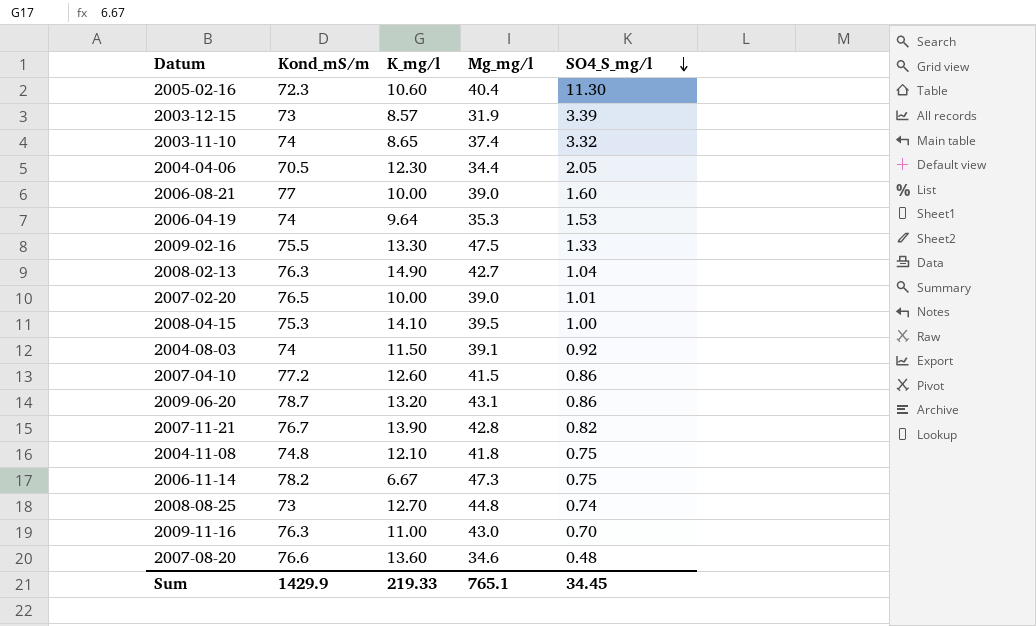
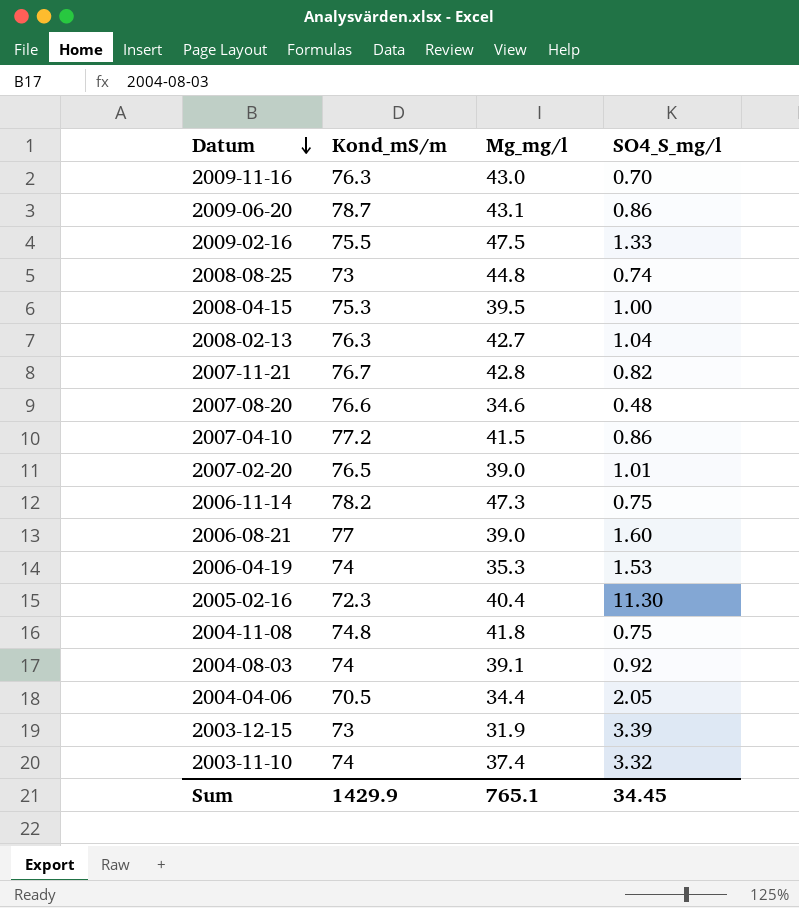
row order: SO4_S_mg/l descending -> Datum descending
column K_mg/l | position: 3 -> none

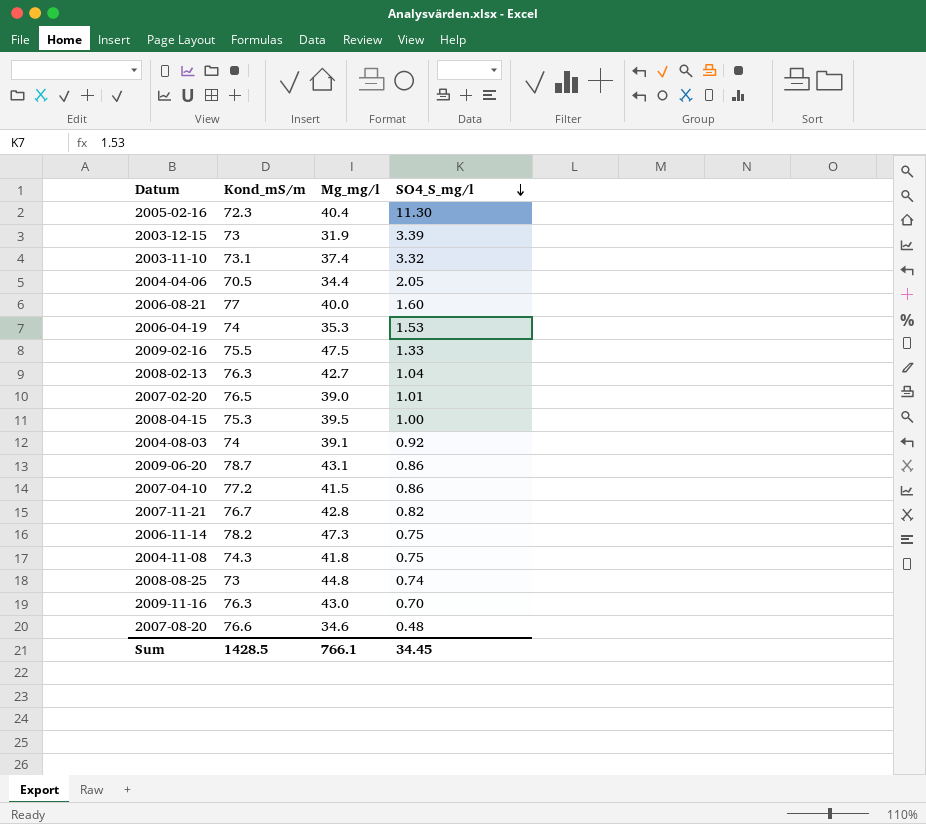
row order: Datum descending -> SO4_S_mg/l descending
2003-11-10 | Kond_mS/m: 74 -> 73.1
2006-08-21 | Mg_mg/l: 39.0 -> 40.0
2004-11-08 | Kond_mS/m: 74.8 -> 74.3
Sum | Kond_mS/m: 1429.9 -> 1428.5
Sum | Mg_mg/l: 765.1 -> 766.1

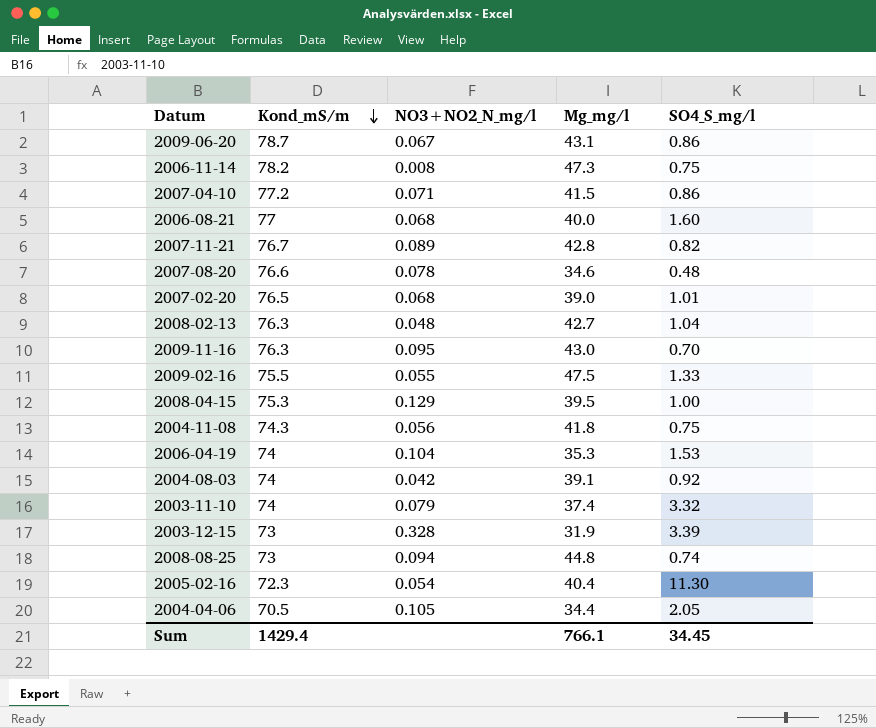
row order: SO4_S_mg/l descending -> Kond_mS/m descending
column NO3+NO2_N_mg/l | position: none -> 3
2003-11-10 | Kond_mS/m: 73.1 -> 74
Sum | Kond_mS/m: 1428.5 -> 1429.4

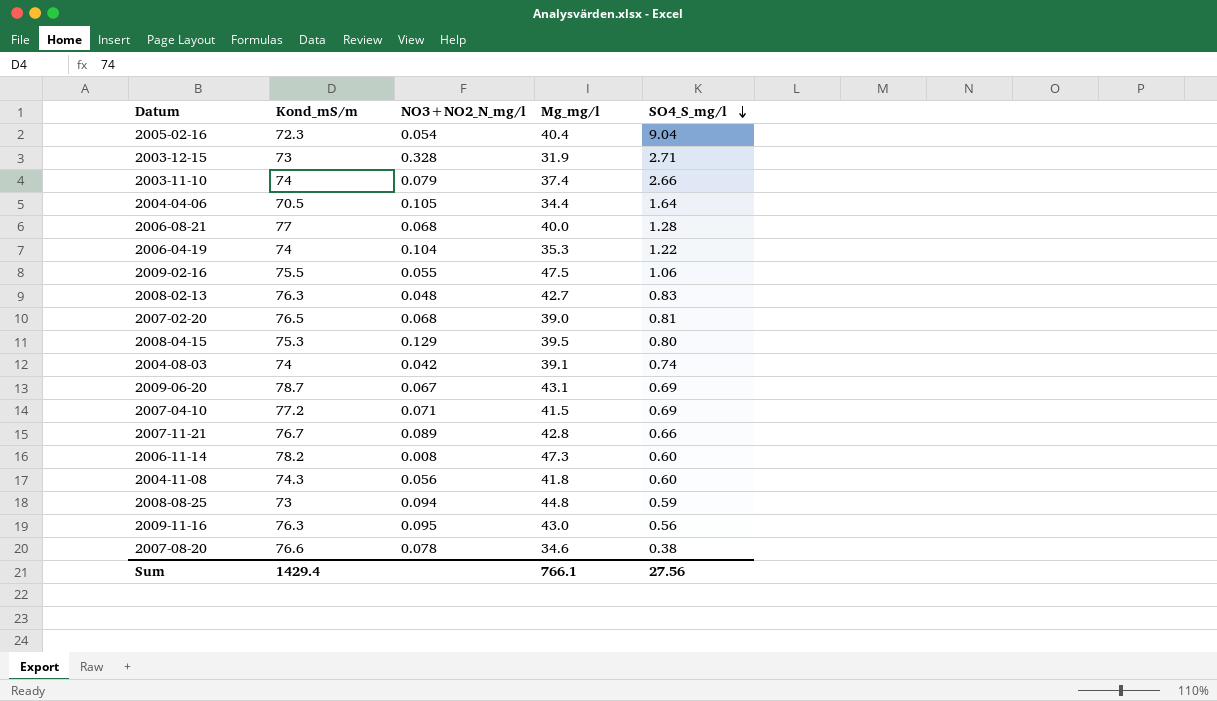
row order: Kond_mS/m descending -> SO4_S_mg/l descending
2005-02-16 | SO4_S_mg/l: 11.30 -> 9.04
2003-12-15 | SO4_S_mg/l: 3.39 -> 2.71
2003-11-10 | SO4_S_mg/l: 3.32 -> 2.66
2004-04-06 | SO4_S_mg/l: 2.05 -> 1.64
2006-08-21 | SO4_S_mg/l: 1.60 -> 1.28
2006-04-19 | SO4_S_mg/l: 1.53 -> 1.22
2009-02-16 | SO4_S_mg/l: 1.33 -> 1.06
2008-02-13 | SO4_S_mg/l: 1.04 -> 0.83
2007-02-20 | SO4_S_mg/l: 1.01 -> 0.81
2008-04-15 | SO4_S_mg/l: 1.00 -> 0.80
2004-08-03 | SO4_S_mg/l: 0.92 -> 0.74
2009-06-20 | SO4_S_mg/l: 0.86 -> 0.69
2007-04-10 | SO4_S_mg/l: 0.86 -> 0.69
2007-11-21 | SO4_S_mg/l: 0.82 -> 0.66
2006-11-14 | SO4_S_mg/l: 0.75 -> 0.60
2004-11-08 | SO4_S_mg/l: 0.75 -> 0.60
2008-08-25 | SO4_S_mg/l: 0.74 -> 0.59
2009-11-16 | SO4_S_mg/l: 0.70 -> 0.56
2007-08-20 | SO4_S_mg/l: 0.48 -> 0.38
Sum | SO4_S_mg/l: 34.45 -> 27.56

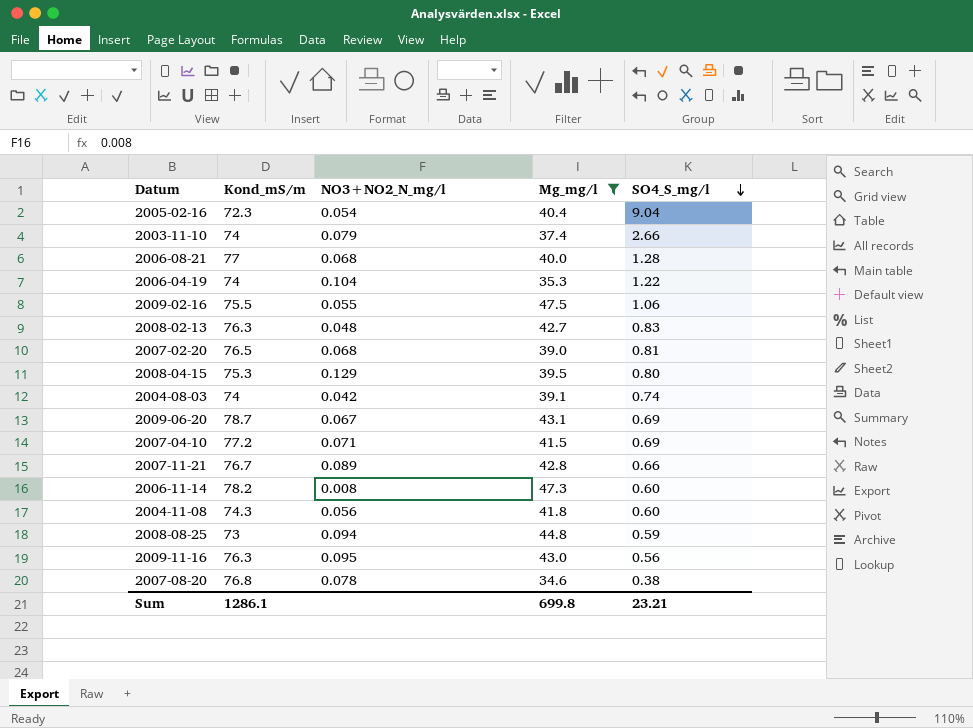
filter: none -> Mg_mg/l >= 34.6
2007-08-20 | Kond_mS/m: 76.6 -> 76.8
Sum | Kond_mS/m: 1429.4 -> 1286.1
Sum | Mg_mg/l: 766.1 -> 699.8
Sum | SO4_S_mg/l: 27.56 -> 23.21

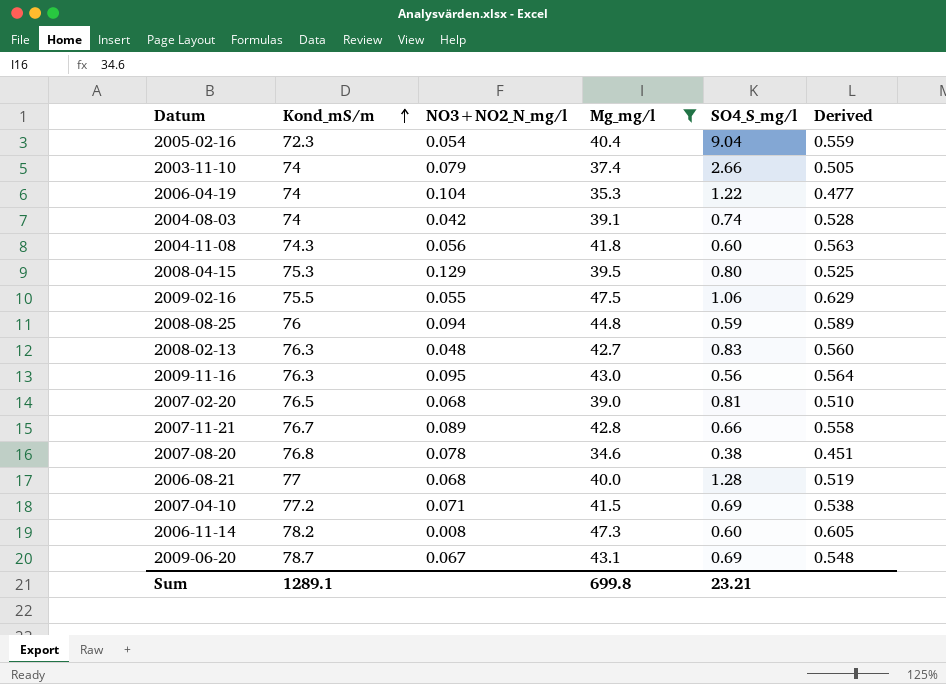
row order: SO4_S_mg/l descending -> Kond_mS/m ascending
column Derived | formula: none -> [Mg_mg/l] / [Kond_mS/m]
2008-08-25 | Kond_mS/m: 73 -> 76
Sum | Kond_mS/m: 1286.1 -> 1289.1

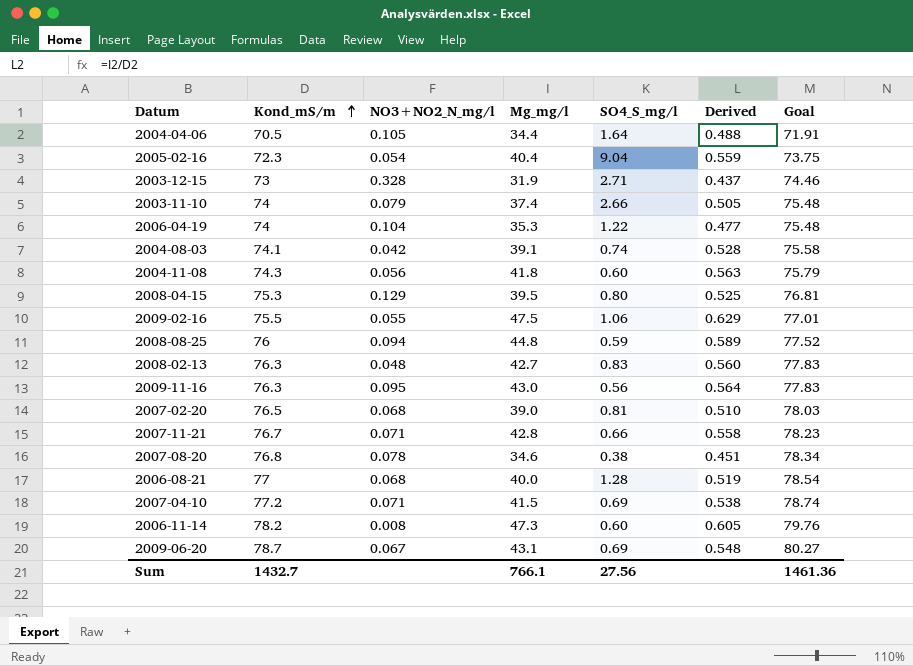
filter: Mg_mg/l >= 34.6 -> none
column Goal | formula: none -> [Kond_mS/m] * 1.02
2004-08-03 | Kond_mS/m: 74 -> 74.1
2007-11-21 | NO3+NO2_N_mg/l: 0.089 -> 0.071
Sum | Kond_mS/m: 1289.1 -> 1432.7
Sum | Mg_mg/l: 699.8 -> 766.1
Sum | SO4_S_mg/l: 23.21 -> 27.56

